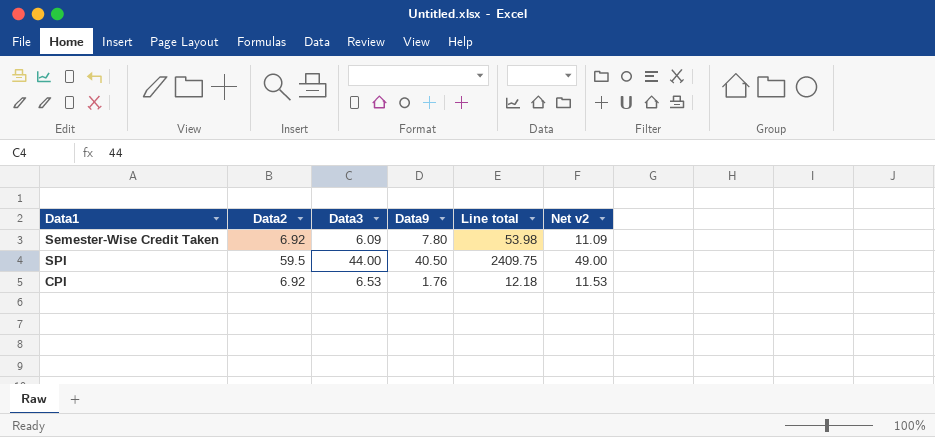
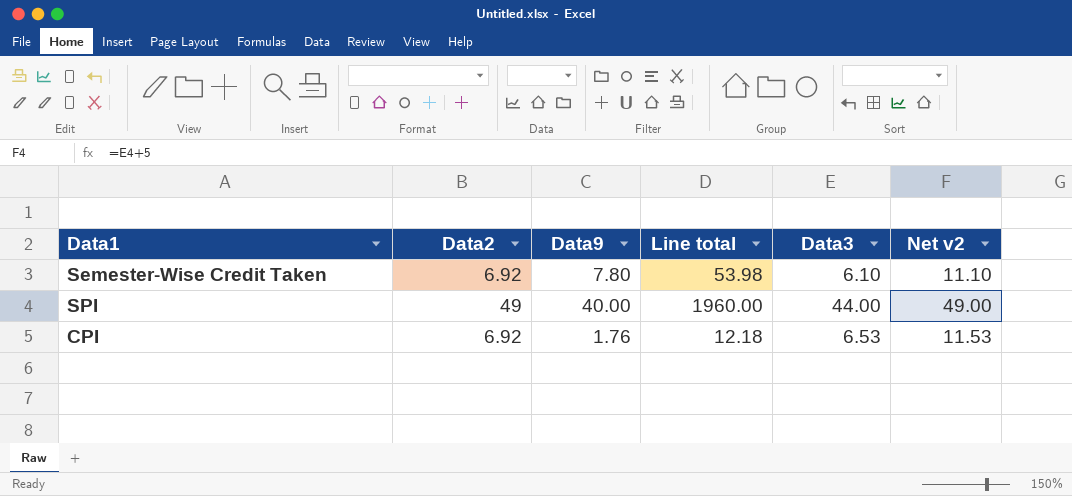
column Data3 | position: 3 -> 5
Semester-Wise Credit Taken | Data3: 6.09 -> 6.10
Semester-Wise Credit Taken | Net v2: 11.09 -> 11.10
SPI | Data2: 59.5 -> 49
SPI | Data9: 40.50 -> 40.00
SPI | Line total: 2409.75 -> 1960.00

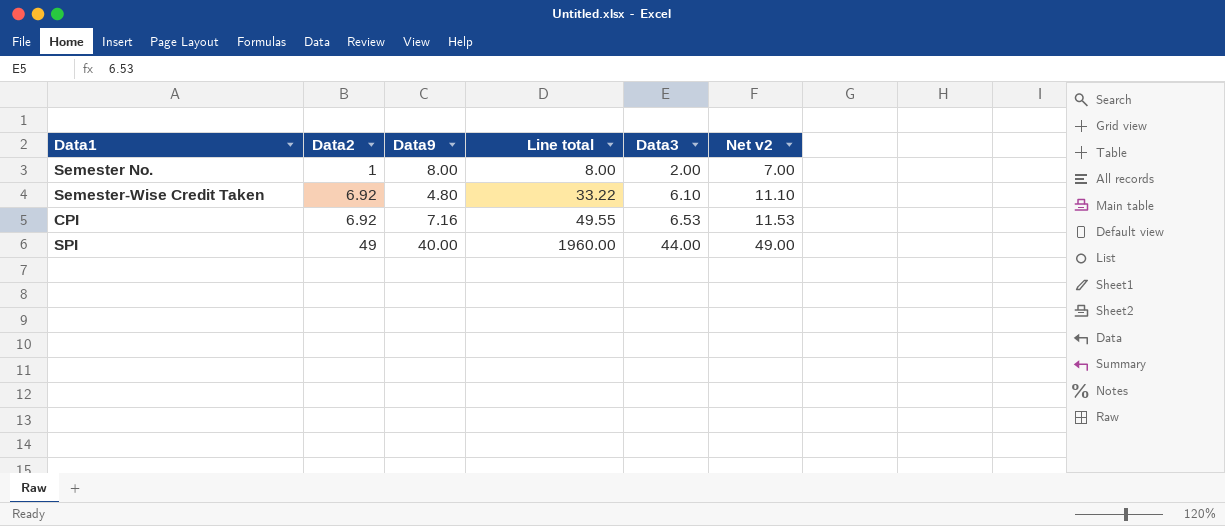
row order: none -> Data2 ascending
row Semester No.: none -> 1 | 8.00 | 8.00 | 2.00 | 7.00
Semester-Wise Credit Taken | Data9: 7.80 -> 4.80
Semester-Wise Credit Taken | Line total: 53.98 -> 33.22
CPI | Data9: 1.76 -> 7.16
CPI | Line total: 12.18 -> 49.55

